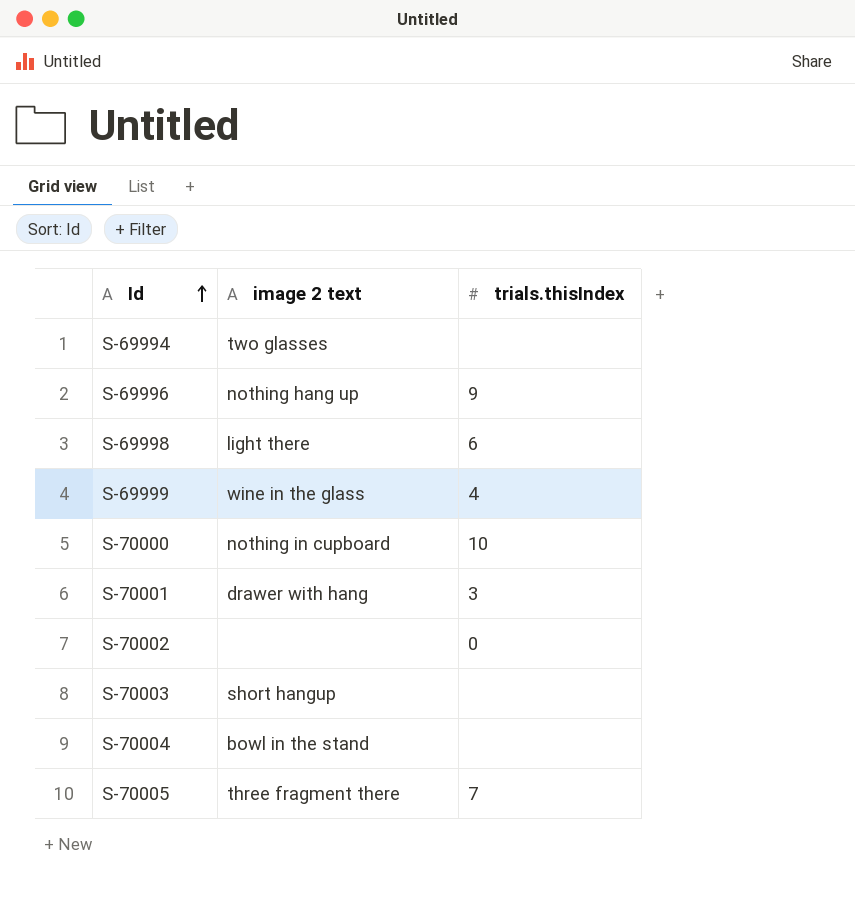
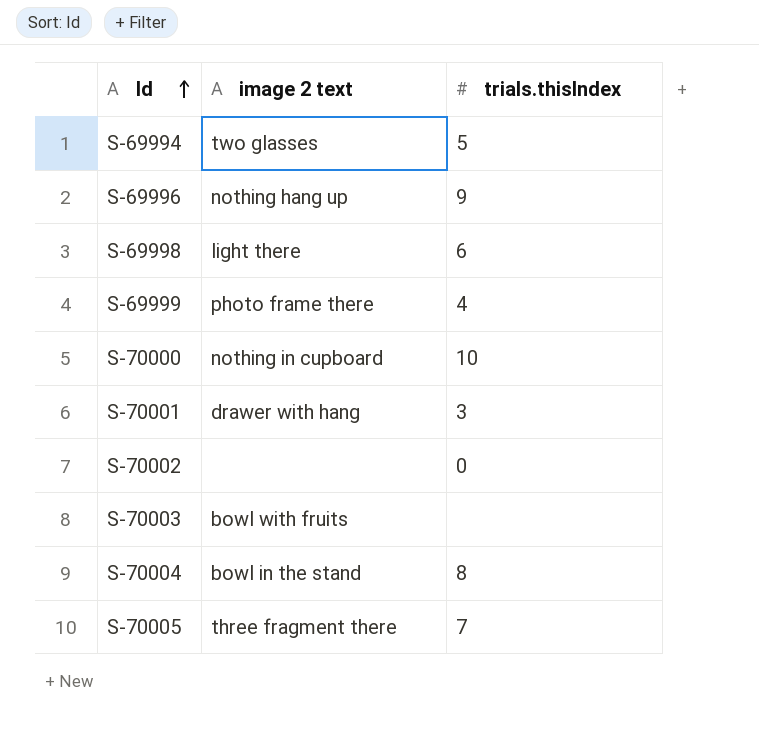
S-69994 | trials.thisIndex: none -> 5
S-69999 | image 2 text: wine in the glass -> photo frame there
S-70003 | image 2 text: short hangup -> bowl with fruits
S-70004 | trials.thisIndex: none -> 8

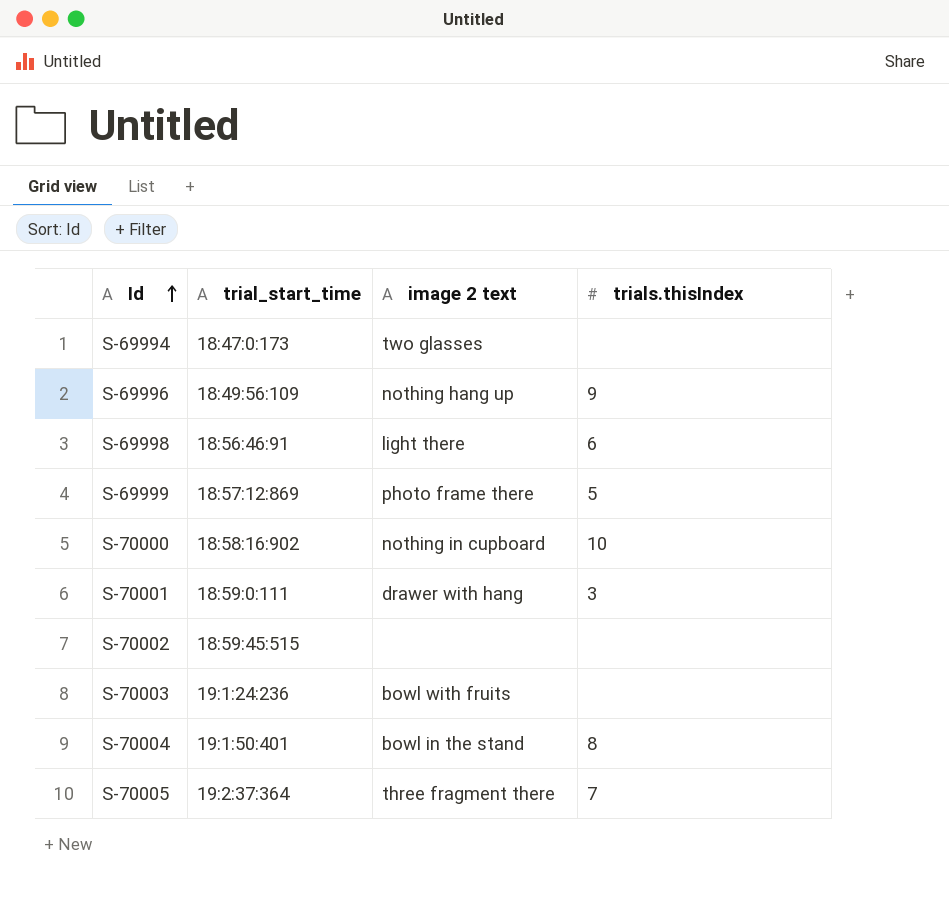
column trial_start_time | position: none -> 2
S-69994 | trials.thisIndex: 5 -> none
S-69999 | trials.thisIndex: 4 -> 5
S-70002 | trials.thisIndex: 0 -> none

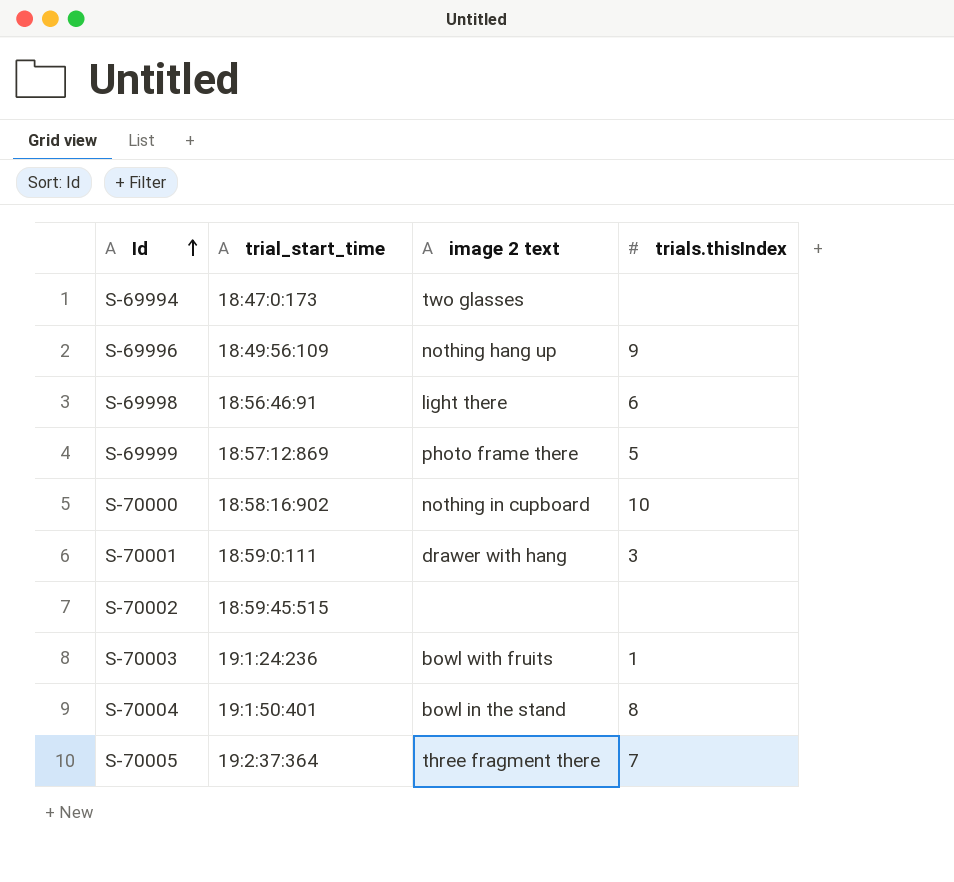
S-70003 | trials.thisIndex: none -> 1

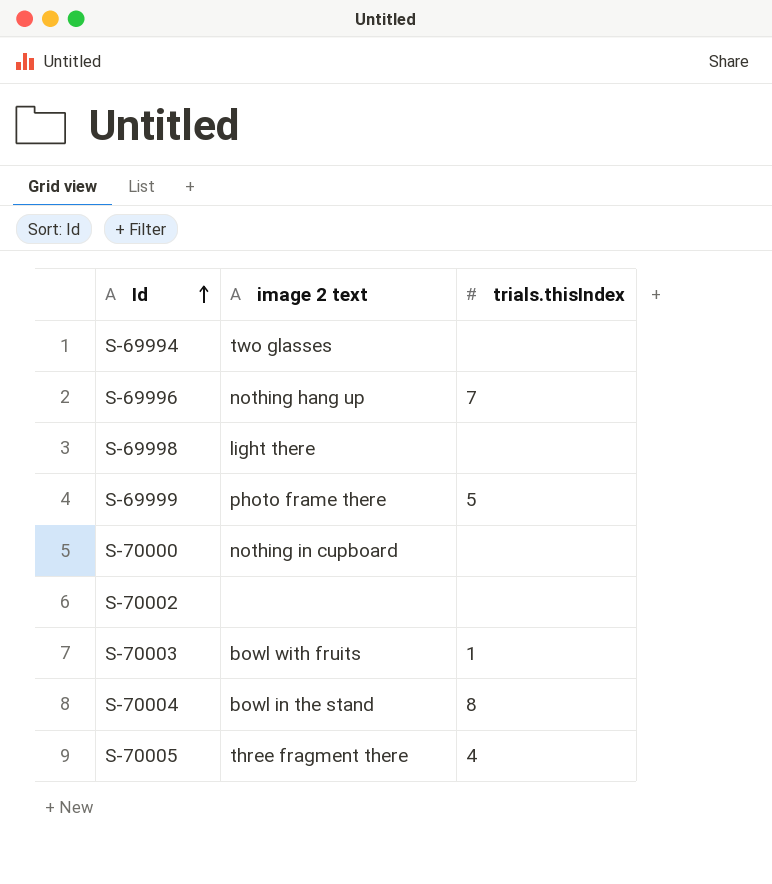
column trial_start_time | position: 2 -> none
row S-70001: 18:59:0:111 | drawer with hang | 3 -> none
S-69996 | trials.thisIndex: 9 -> 7
S-69998 | trials.thisIndex: 6 -> none
S-70000 | trials.thisIndex: 10 -> none
S-70005 | trials.thisIndex: 7 -> 4

